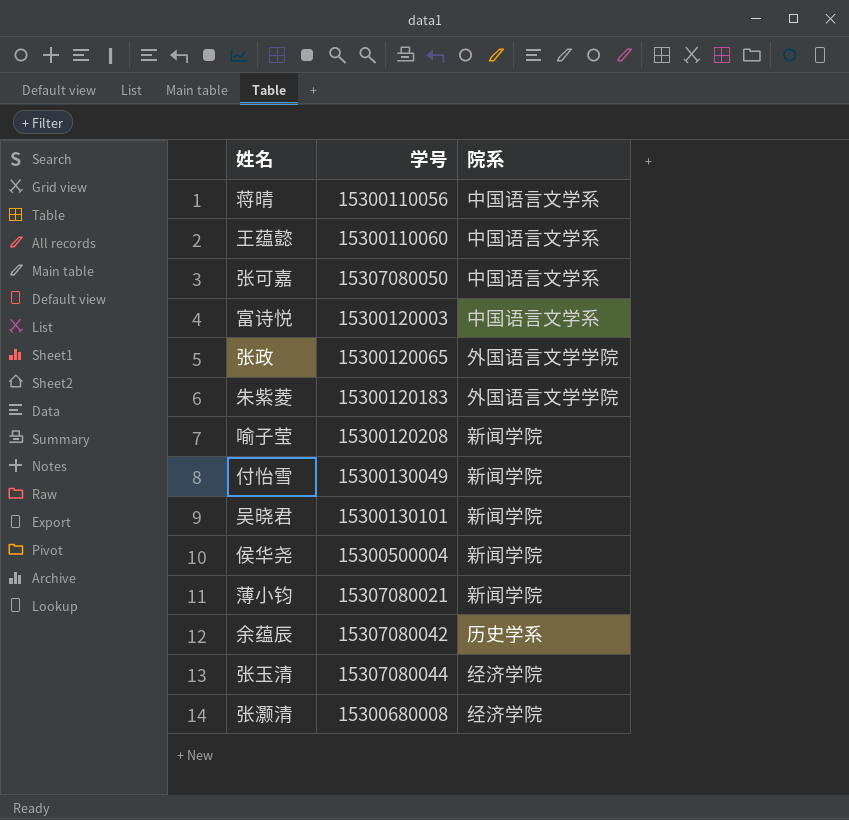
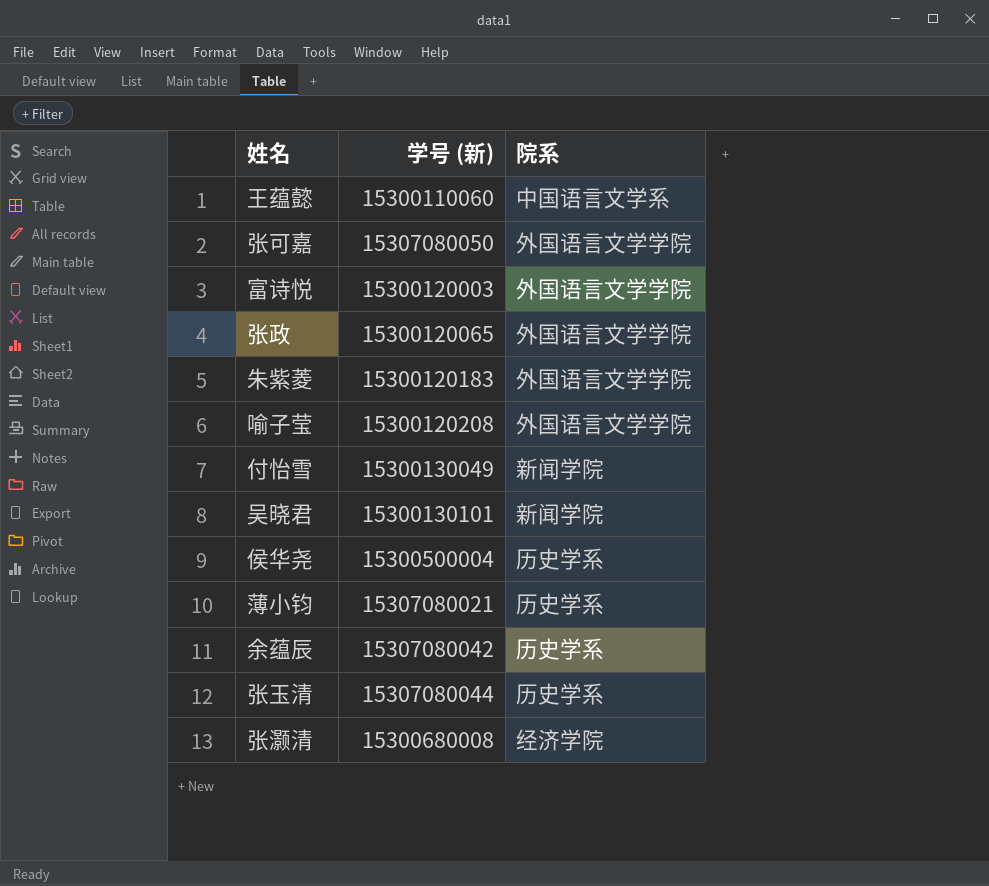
column name: 学号 -> 学号 (新)
row 蒋晴: 15300110056 | 中国语言文学系 -> none
张可嘉 | 院系: 中国语言文学系 -> 外国语言文学学院
富诗悦 | 院系: 中国语言文学系 -> 外国语言文学学院
喻子莹 | 院系: 新闻学院 -> 外国语言文学学院
侯华尧 | 院系: 新闻学院 -> 历史学系
薄小钧 | 院系: 新闻学院 -> 历史学系
张玉清 | 院系: 经济学院 -> 历史学系

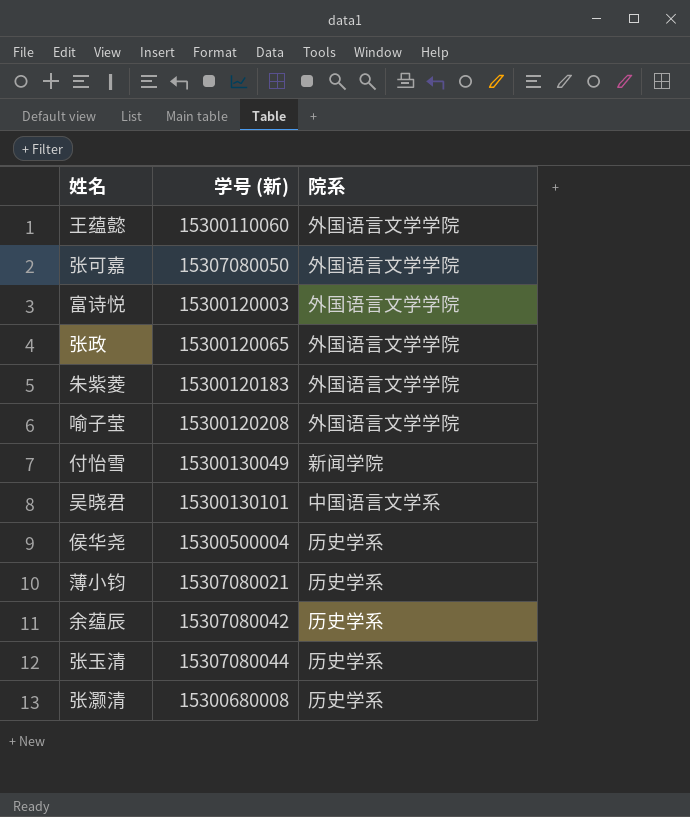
王蕴懿 | 院系: 中国语言文学系 -> 外国语言文学学院
吴晓君 | 院系: 新闻学院 -> 中国语言文学系
张灏清 | 院系: 经济学院 -> 历史学系

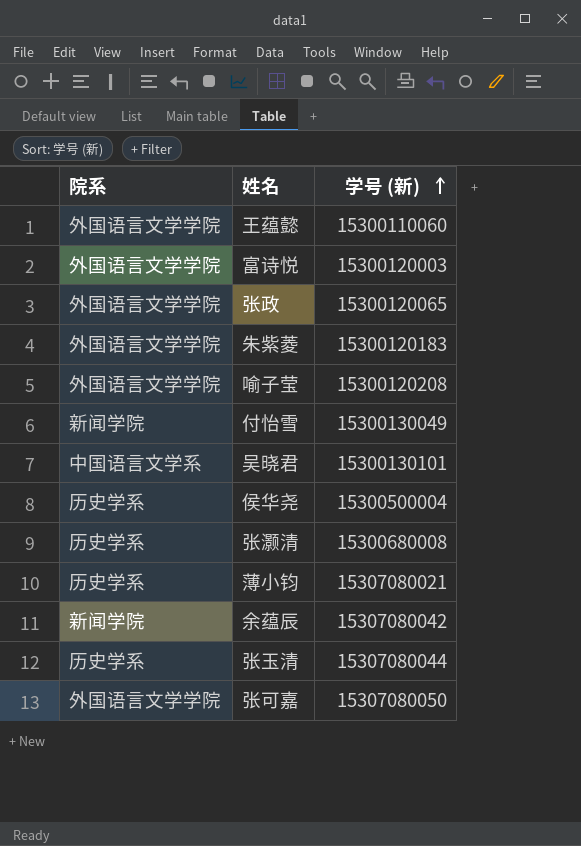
row order: none -> 学号 (新) ascending
column 院系 | position: 3 -> 1
余蕴辰 | 院系: 历史学系 -> 新闻学院

